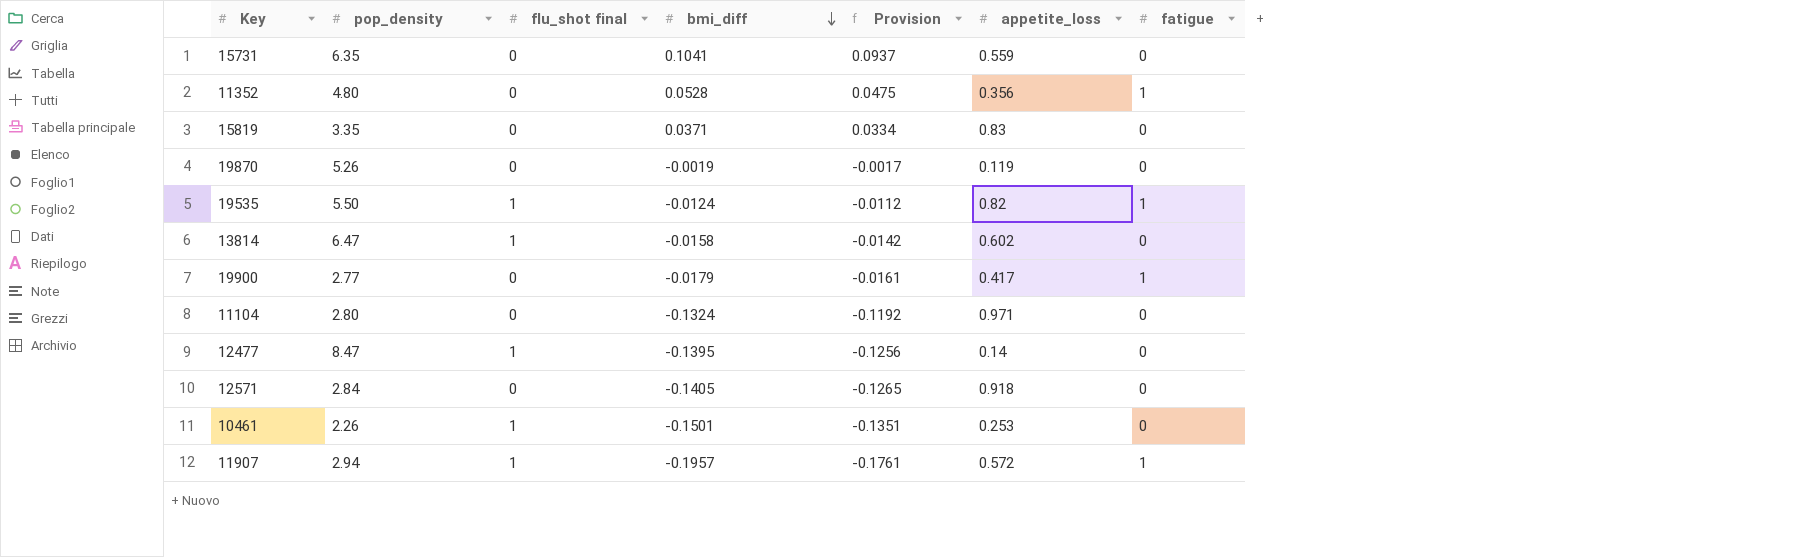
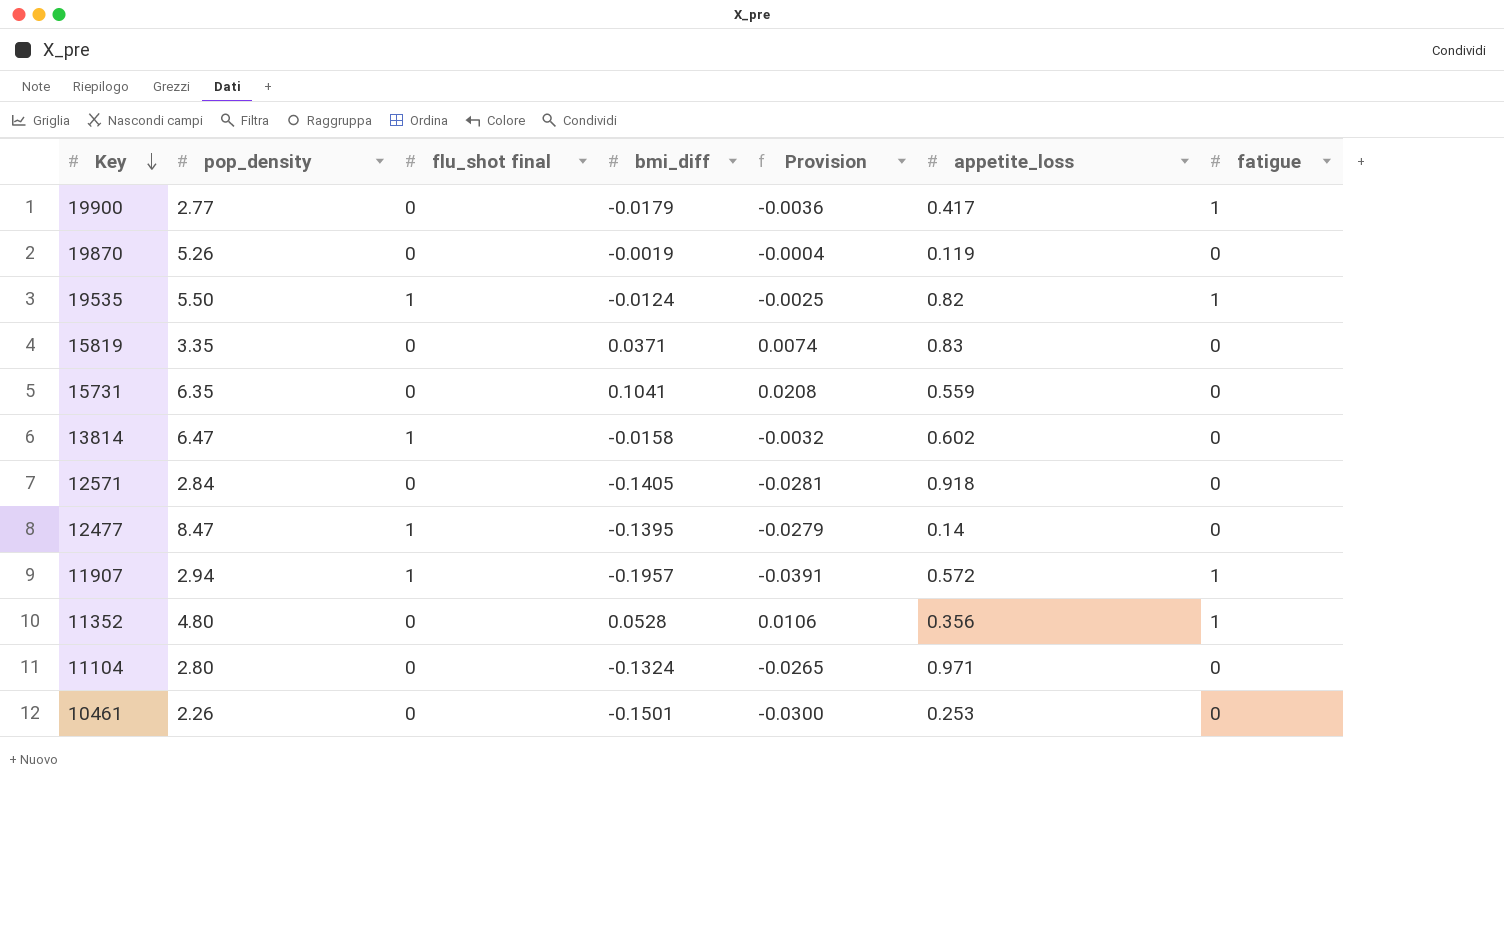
row order: bmi_diff descending -> Key descending
column Provision | formula: [bmi_diff] * 0.9 -> [bmi_diff] * 0.2
10461 | flu_shot final: 1 -> 0

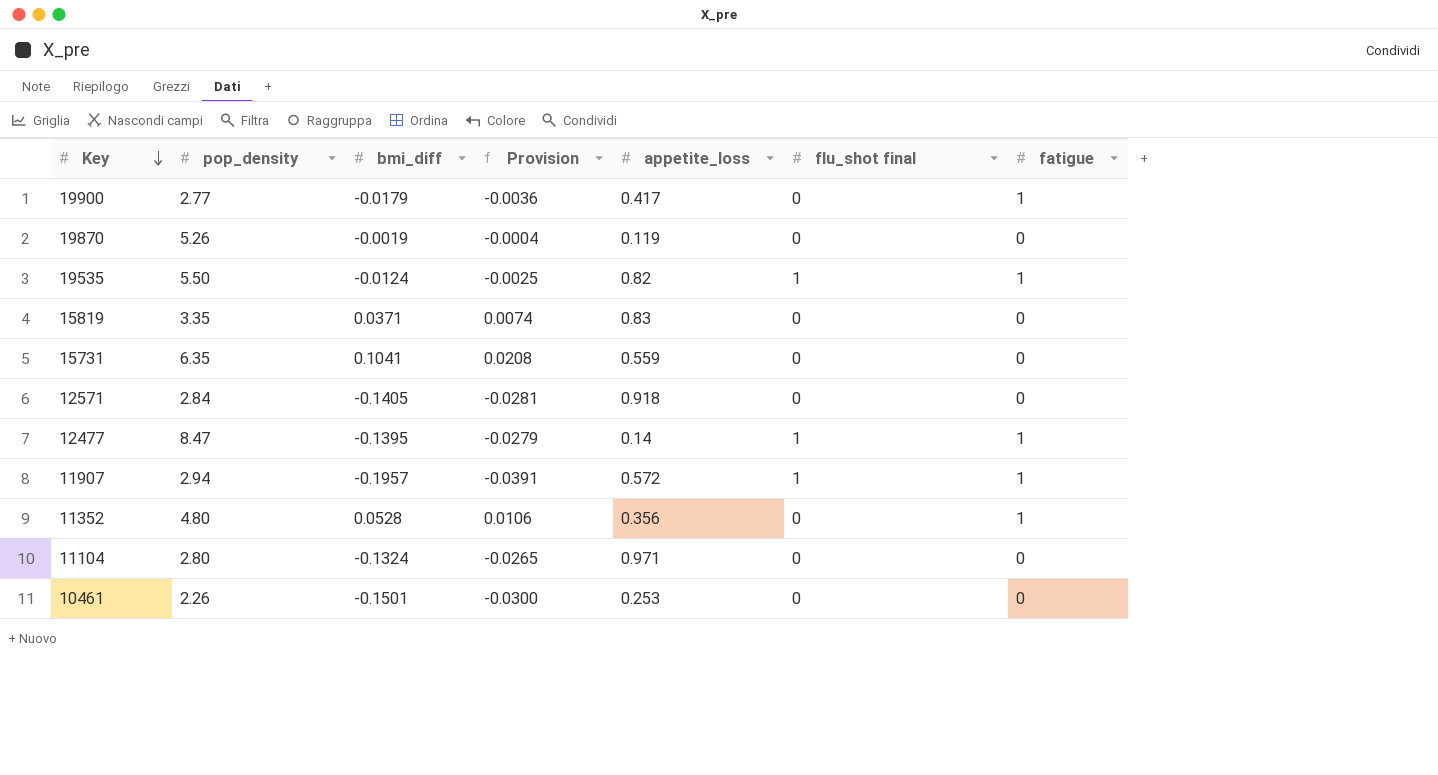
column flu_shot final | position: 3 -> 6
row 13814: 6.47 | 1 | -0.0158 | -0.0032 | 0.602 | 0 -> none
12477 | fatigue: 0 -> 1

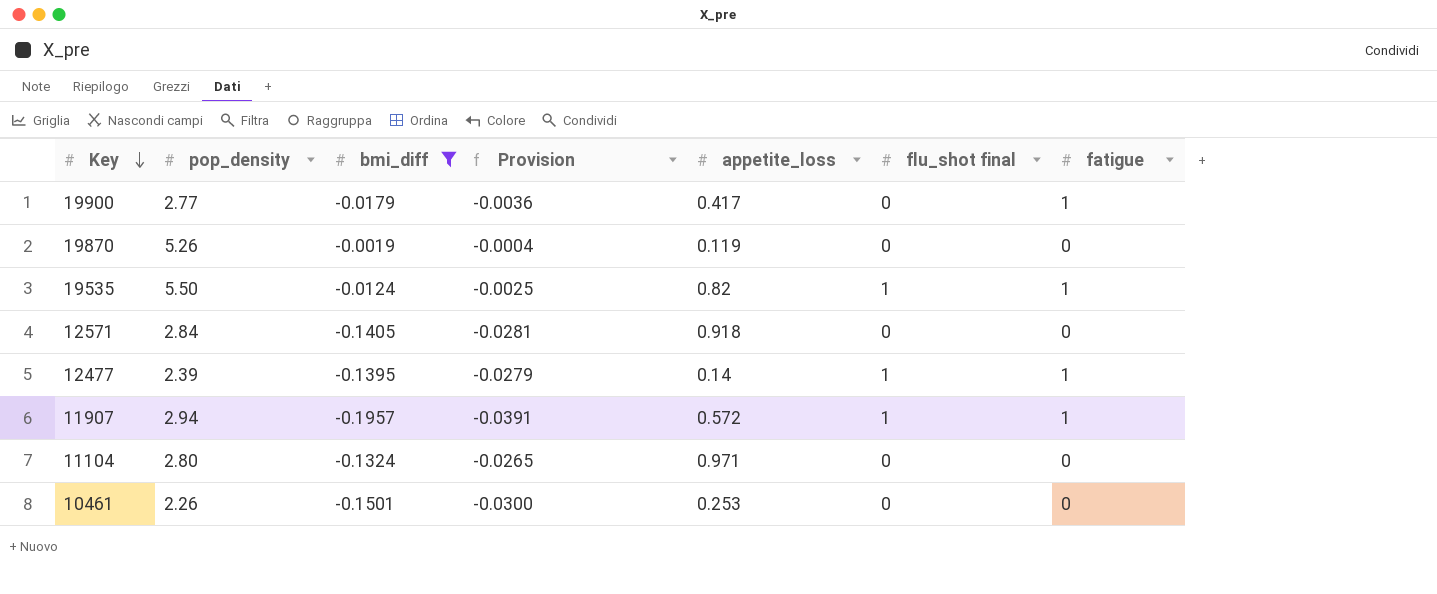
filter: none -> bmi_diff <= -0.0019
12477 | pop_density: 8.47 -> 2.39

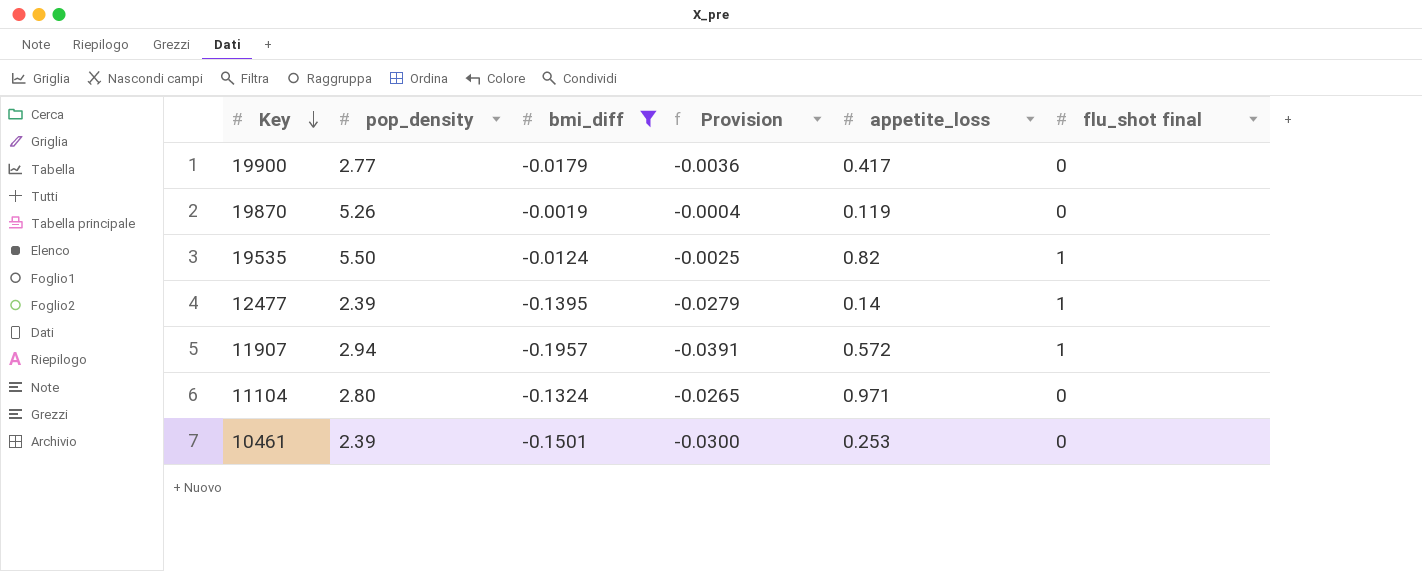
column fatigue | position: 7 -> none
row 12571: 2.84 | -0.1405 | -0.0281 | 0.918 | 0 | 0 -> none
10461 | pop_density: 2.26 -> 2.39

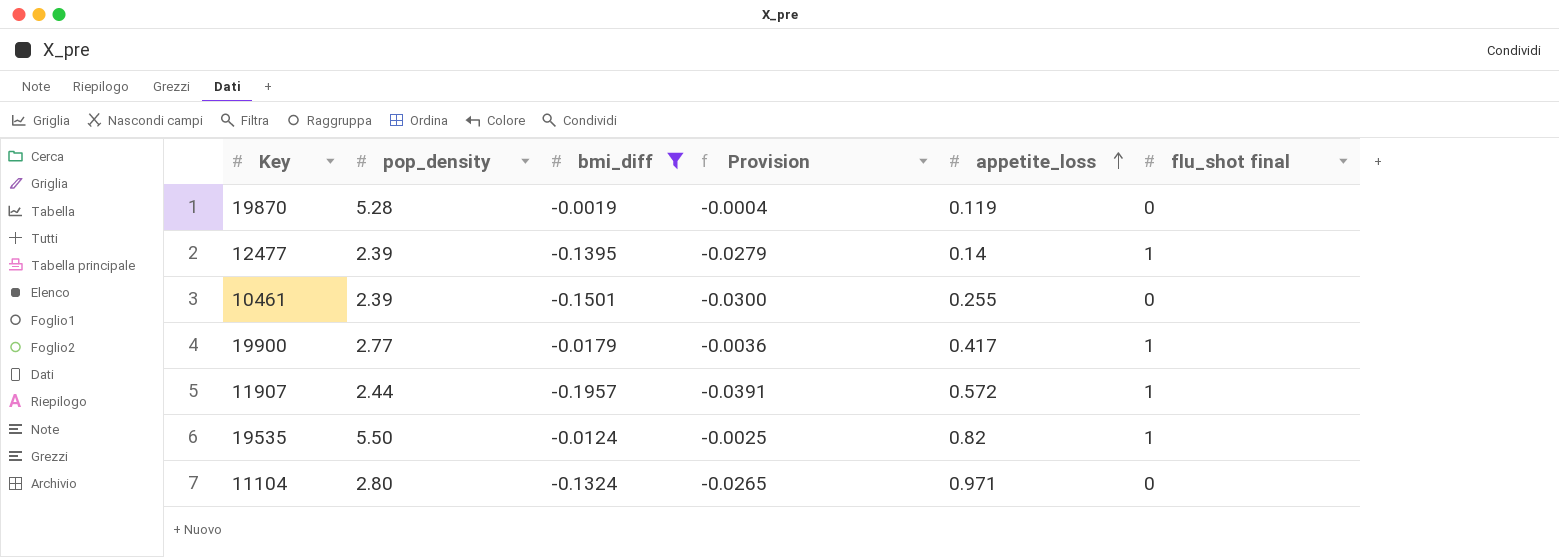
row order: Key descending -> appetite_loss ascending
19870 | pop_density: 5.26 -> 5.28
10461 | appetite_loss: 0.253 -> 0.255
19900 | flu_shot final: 0 -> 1
11907 | pop_density: 2.94 -> 2.44

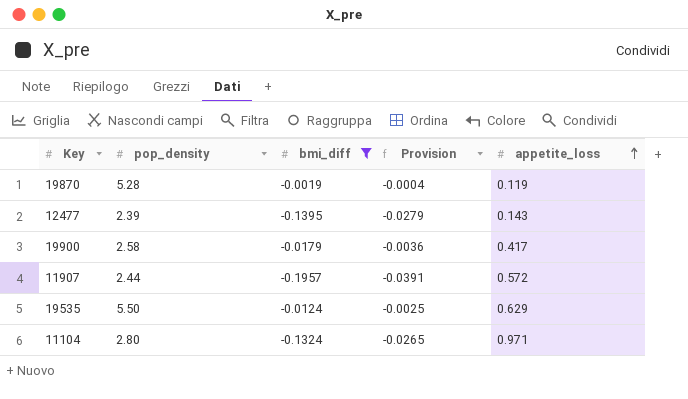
column flu_shot final | position: 6 -> none
row 10461: 2.39 | -0.1501 | -0.0300 | 0.255 | 0 -> none
12477 | appetite_loss: 0.14 -> 0.143
19900 | pop_density: 2.77 -> 2.58
19535 | appetite_loss: 0.82 -> 0.629

